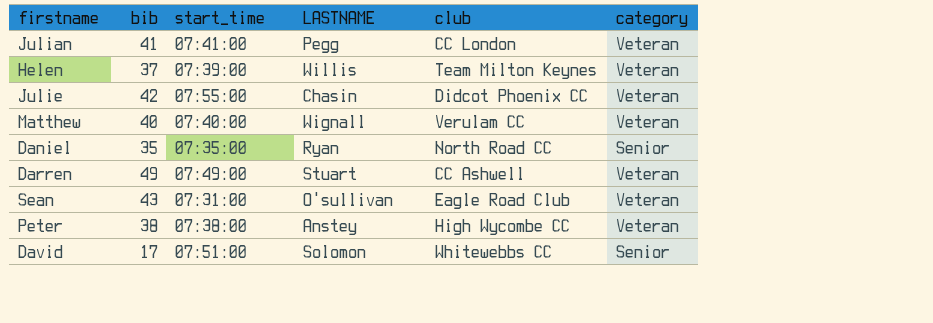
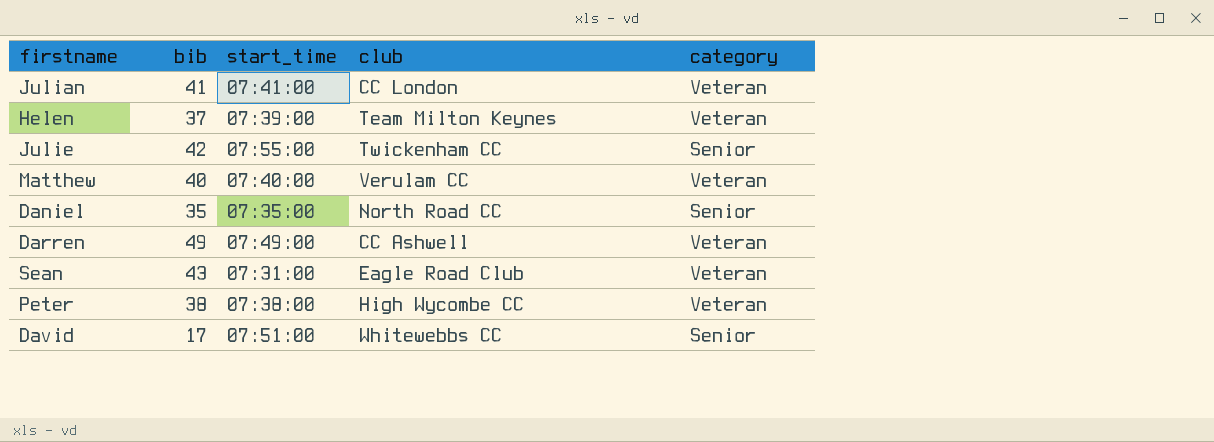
column LASTNAME | position: 4 -> none
Julie | club: Didcot Phoenix CC -> Twickenham CC
Julie | category: Veteran -> Senior

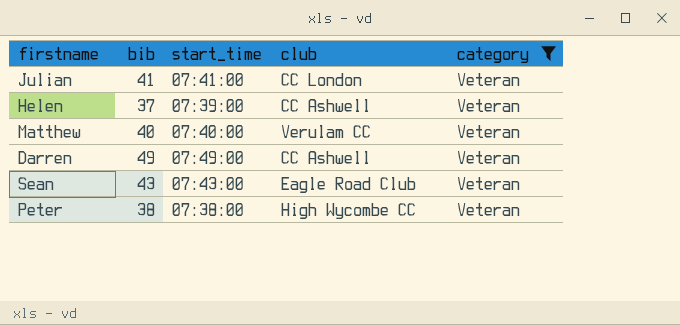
filter: none -> category = Veteran
Helen | club: Team Milton Keynes -> CC Ashwell
Sean | start_time: 07:31:00 -> 07:43:00

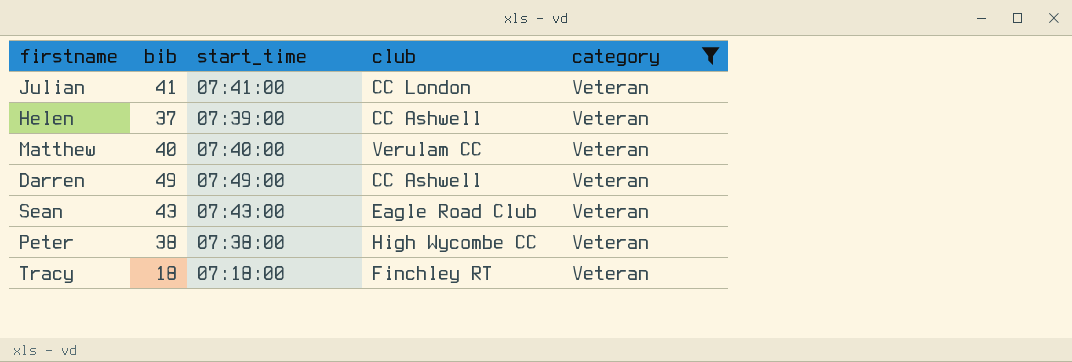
row Tracy: none -> 18 | 07:18:00 | Finchley RT | Veteran

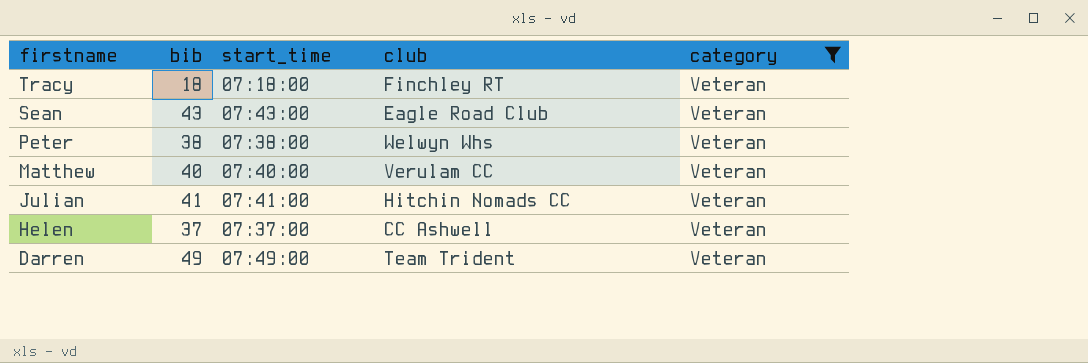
row order: none -> firstname descending
Peter | club: High Wycombe CC -> Welwyn Whs
Julian | club: CC London -> Hitchin Nomads CC
Helen | start_time: 07:39:00 -> 07:37:00
Darren | club: CC Ashwell -> Team Trident

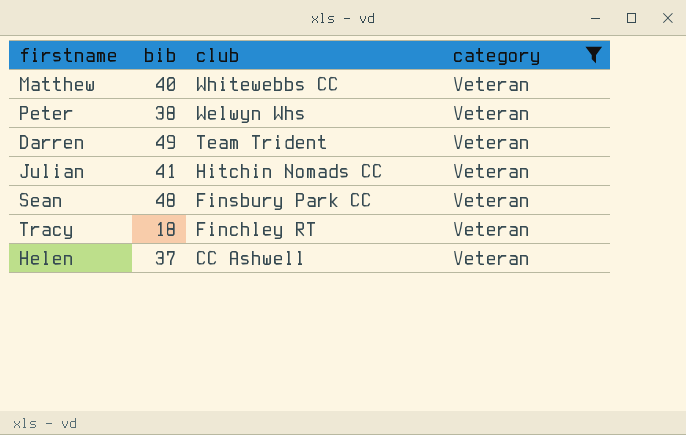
row order: firstname descending -> club descending
column start_time | position: 3 -> none
Matthew | club: Verulam CC -> Whitewebbs CC
Sean | bib: 43 -> 48
Sean | club: Eagle Road Club -> Finsbury Park CC

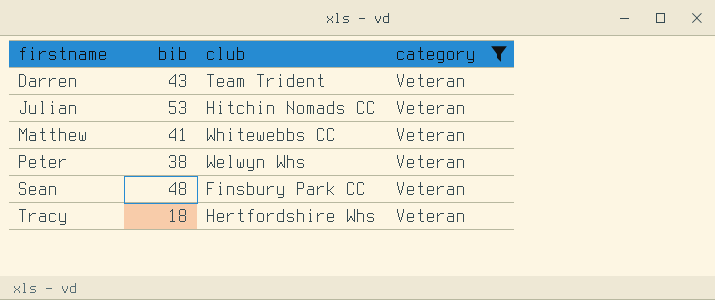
row order: club descending -> firstname ascending
row Helen: 37 | CC Ashwell | Veteran -> none
Darren | bib: 49 -> 43
Julian | bib: 41 -> 53
Matthew | bib: 40 -> 41
Tracy | club: Finchley RT -> Hertfordshire Whs

